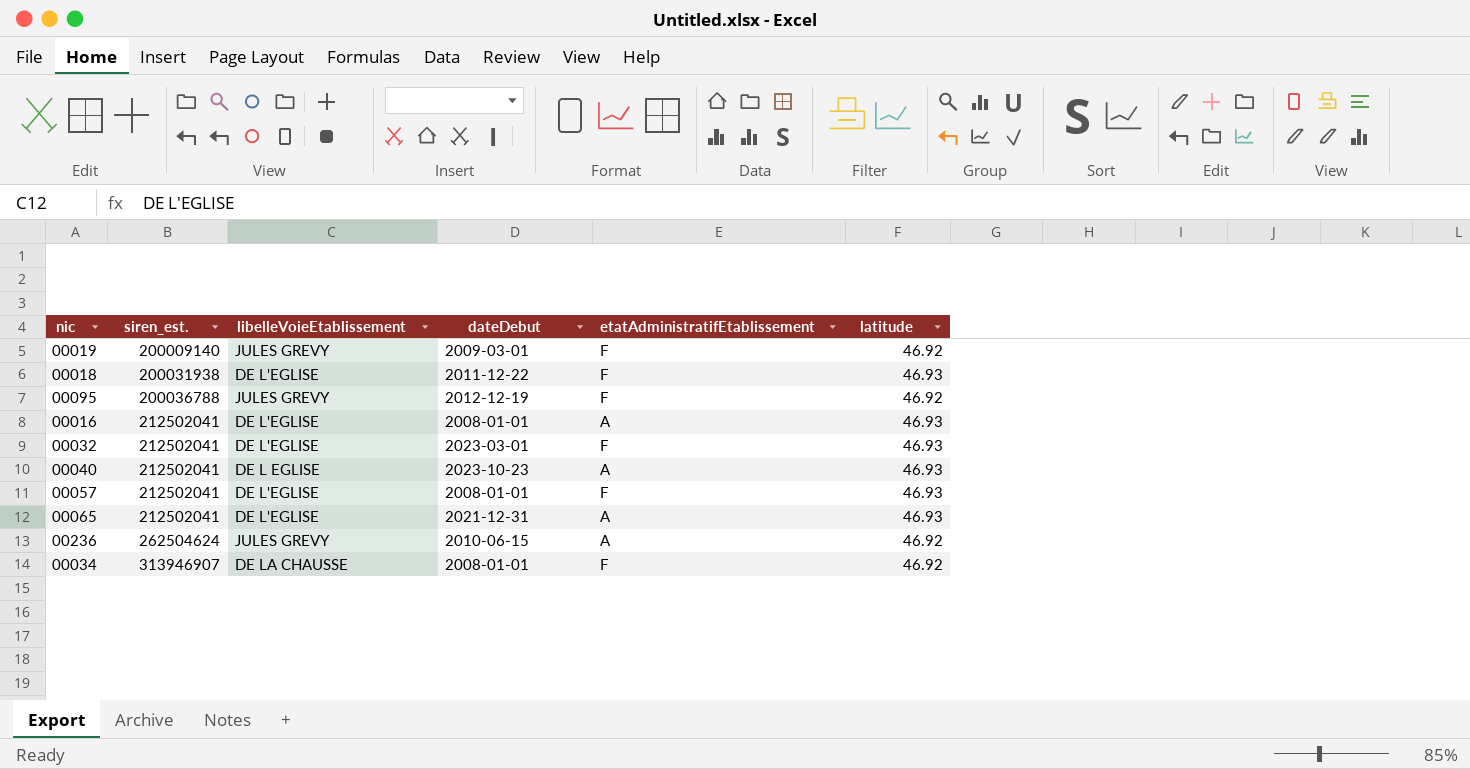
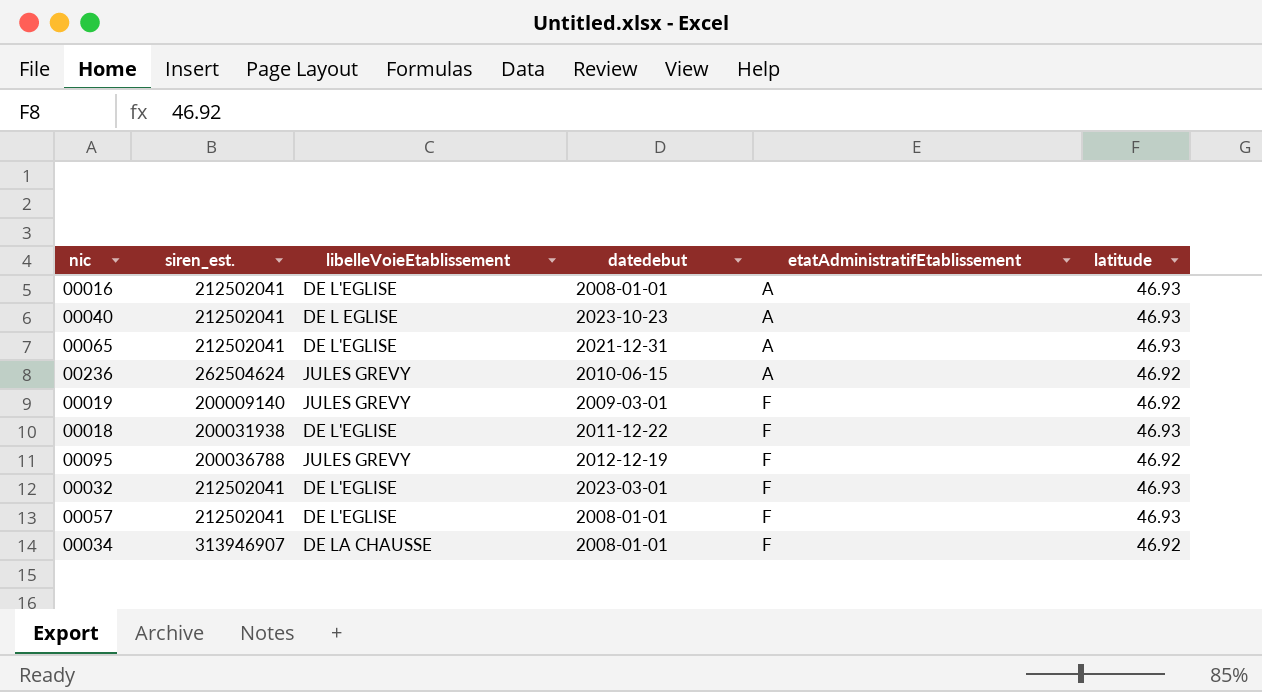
row order: siren_est. ascending -> etatAdministratifEtablissement ascending
column name: dateDebut -> datedebut

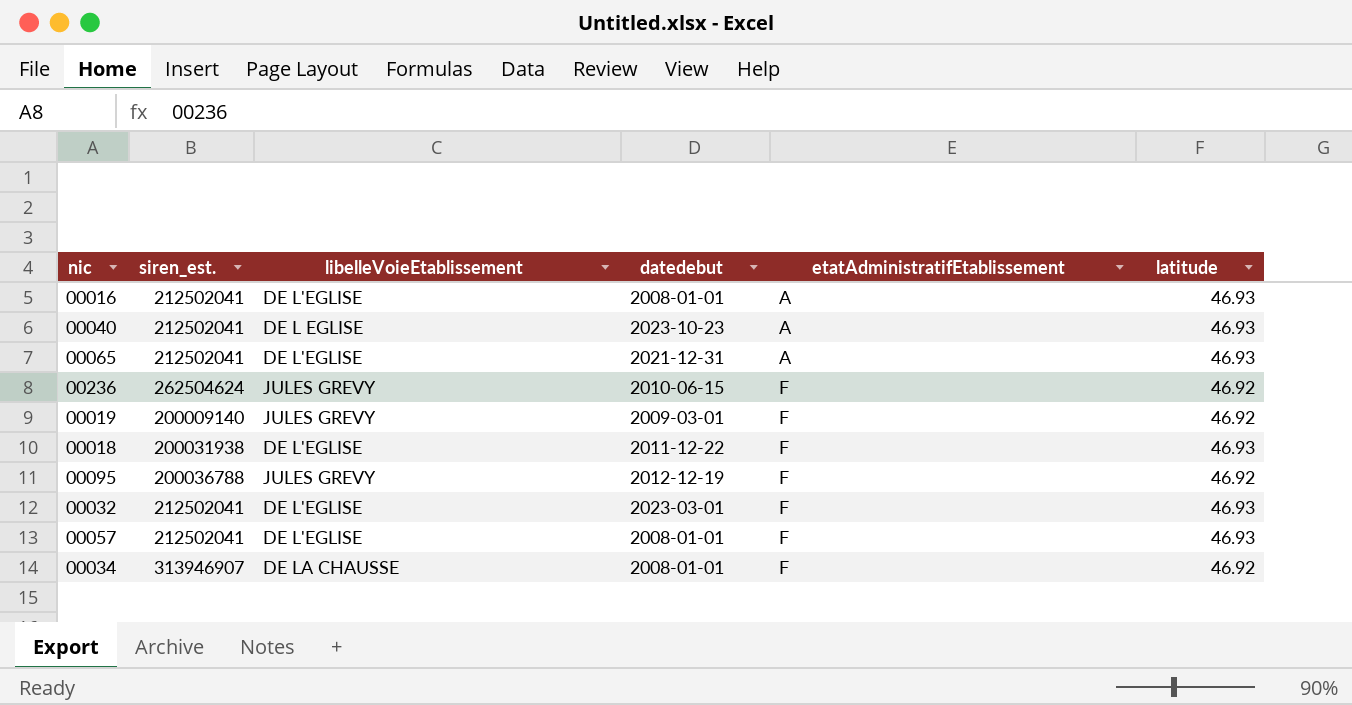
00236 | etatAdministratifEtablissement: A -> F

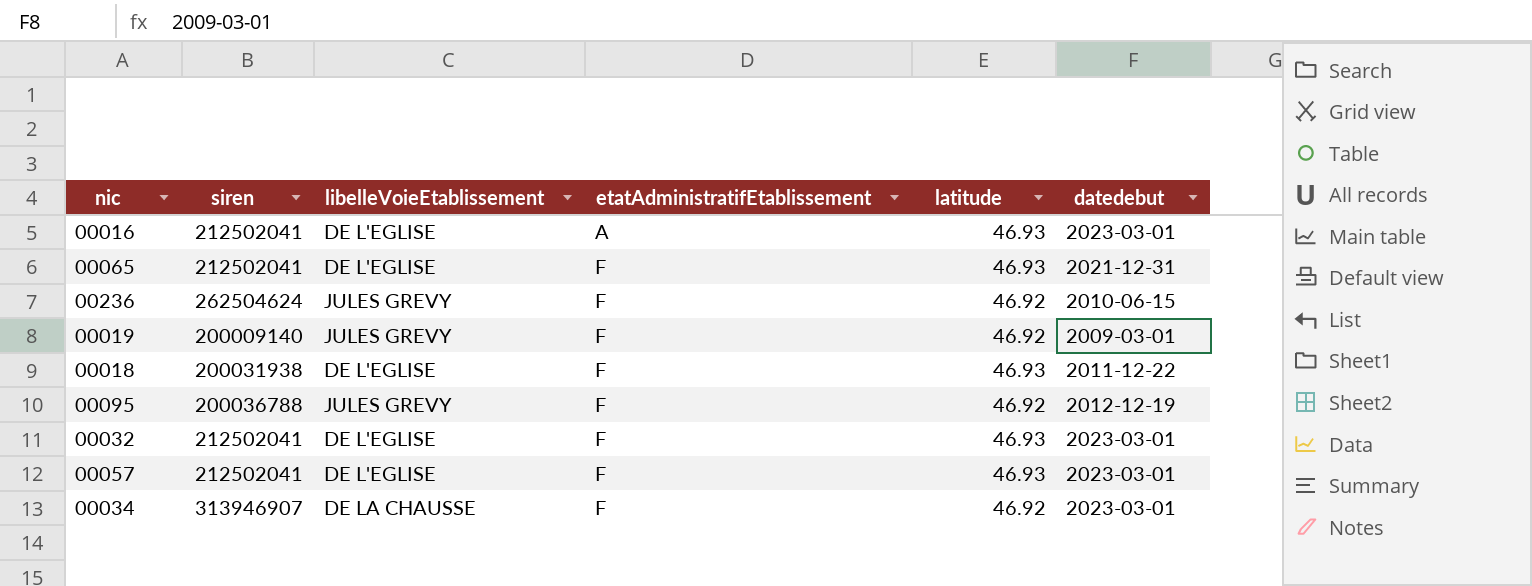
column name: siren_est. -> siren
column datedebut | position: 4 -> 6
row 00040: 212502041 | DE L EGLISE | 2023-10-23 | A | 46.93 -> none
00016 | datedebut: 2008-01-01 -> 2023-03-01
00065 | etatAdministratifEtablissement: A -> F
00057 | datedebut: 2008-01-01 -> 2023-03-01
00034 | datedebut: 2008-01-01 -> 2023-03-01

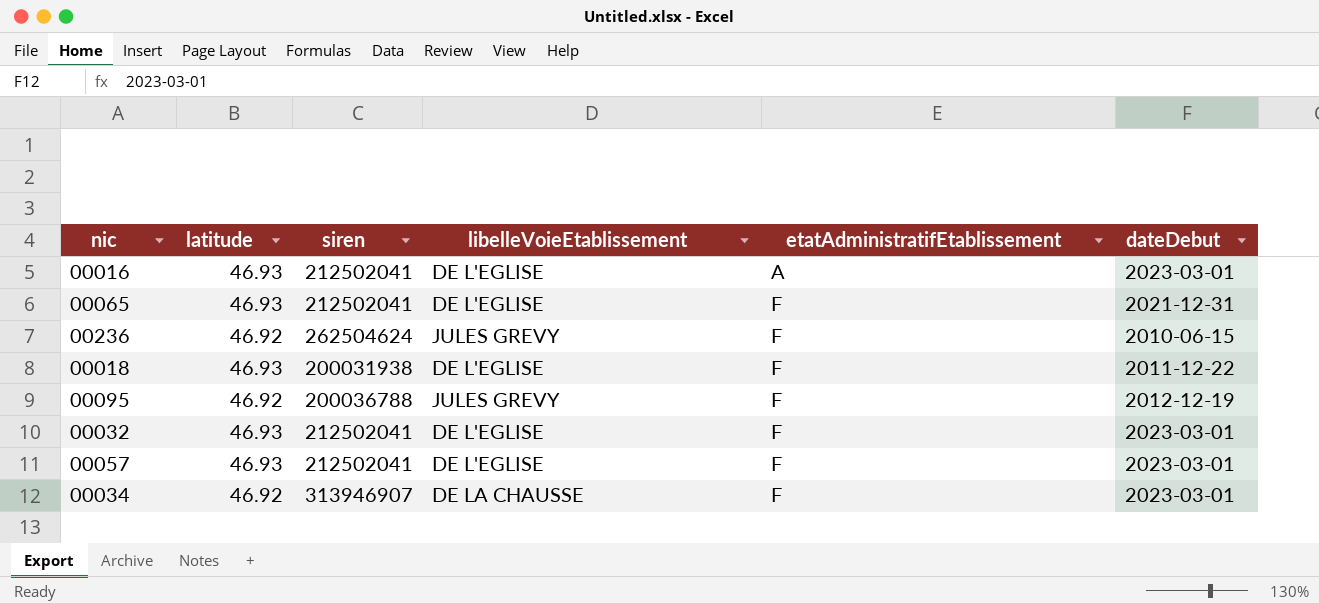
column latitude | position: 5 -> 2
column name: datedebut -> dateDebut
row 00019: 200009140 | JULES GREVY | F | 46.92 | 2009-03-01 -> none

